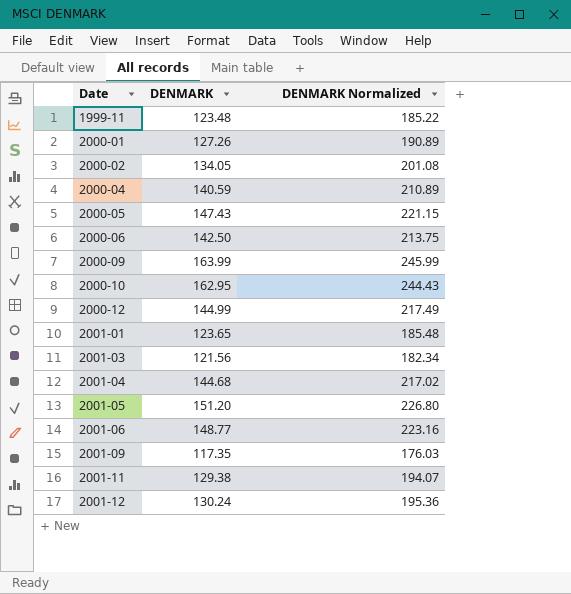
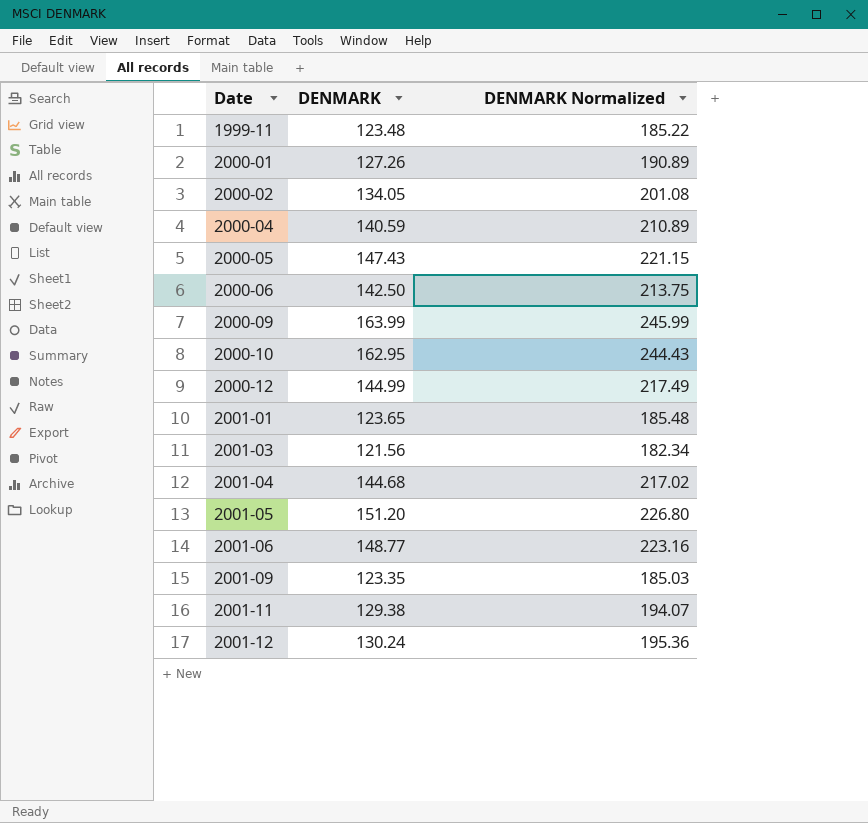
2001-09 | DENMARK: 117.35 -> 123.35
2001-09 | DENMARK Normalized: 176.03 -> 185.03

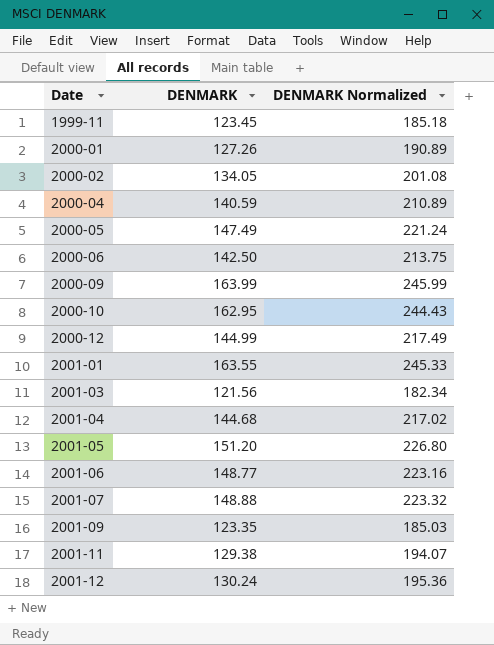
1999-11 | DENMARK: 123.48 -> 123.45
1999-11 | DENMARK Normalized: 185.22 -> 185.18
2000-05 | DENMARK: 147.43 -> 147.49
2000-05 | DENMARK Normalized: 221.15 -> 221.24
2001-01 | DENMARK: 123.65 -> 163.55
2001-01 | DENMARK Normalized: 185.48 -> 245.33
row 2001-07: none -> 148.88 | 223.32

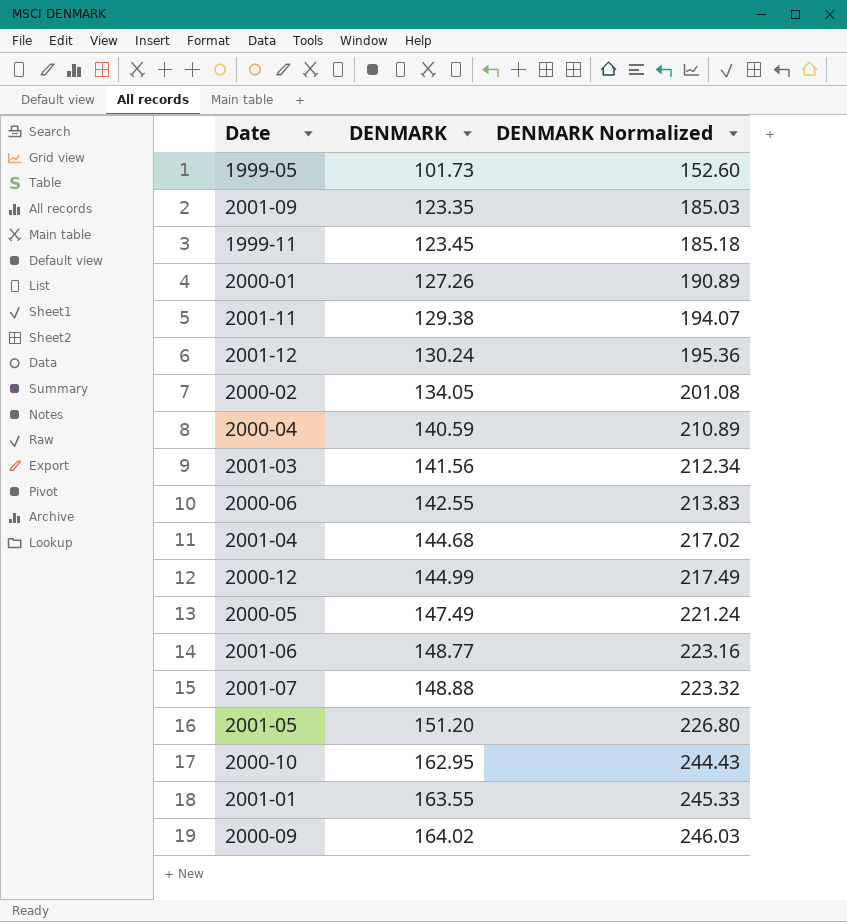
row order: Date ascending -> DENMARK ascending
row 1999-05: none -> 101.73 | 152.60
2001-03 | DENMARK: 121.56 -> 141.56
2001-03 | DENMARK Normalized: 182.34 -> 212.34
2000-06 | DENMARK: 142.50 -> 142.55
2000-06 | DENMARK Normalized: 213.75 -> 213.83
2000-09 | DENMARK: 163.99 -> 164.02
2000-09 | DENMARK Normalized: 245.99 -> 246.03

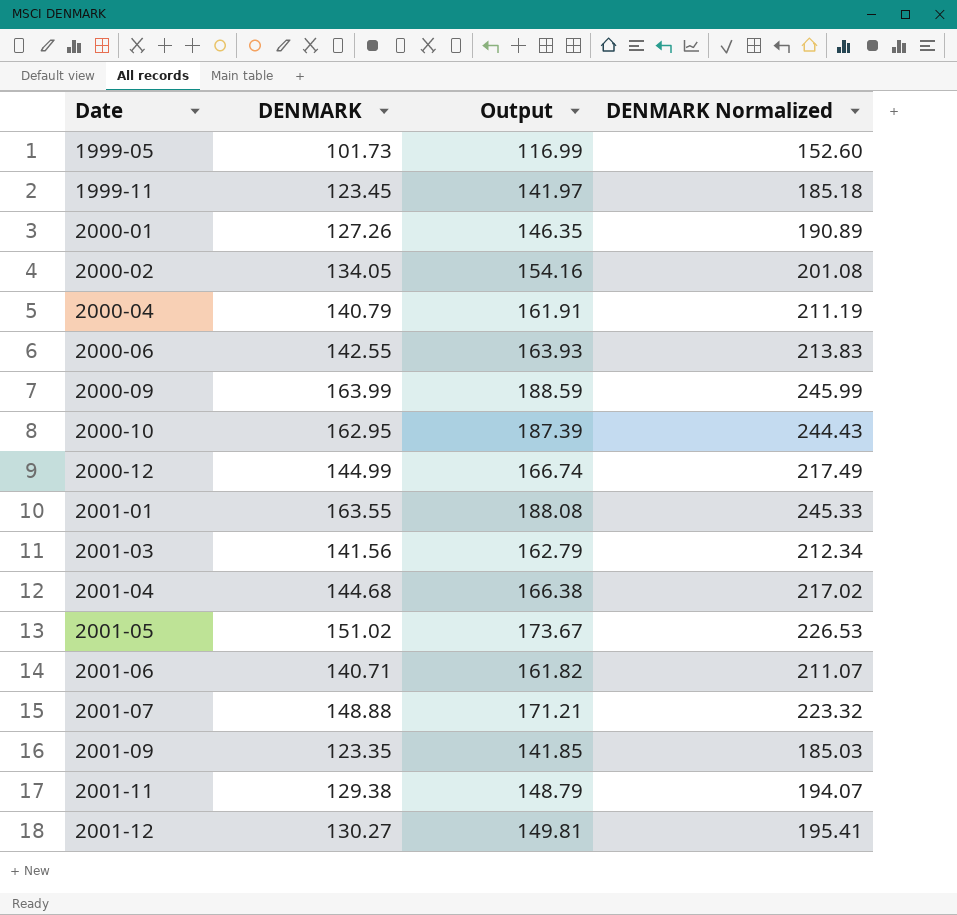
row order: DENMARK ascending -> Date ascending
column Output | formula: none -> [DENMARK] * 1.15
row 2000-05: 147.49 | 221.24 -> none
2000-04 | DENMARK: 140.59 -> 140.79
2000-04 | DENMARK Normalized: 210.89 -> 211.19
2000-09 | DENMARK: 164.02 -> 163.99
2000-09 | DENMARK Normalized: 246.03 -> 245.99
2001-05 | DENMARK: 151.20 -> 151.02
2001-05 | DENMARK Normalized: 226.80 -> 226.53
2001-06 | DENMARK: 148.77 -> 140.71
2001-06 | DENMARK Normalized: 223.16 -> 211.07
2001-12 | DENMARK: 130.24 -> 130.27
2001-12 | DENMARK Normalized: 195.36 -> 195.41

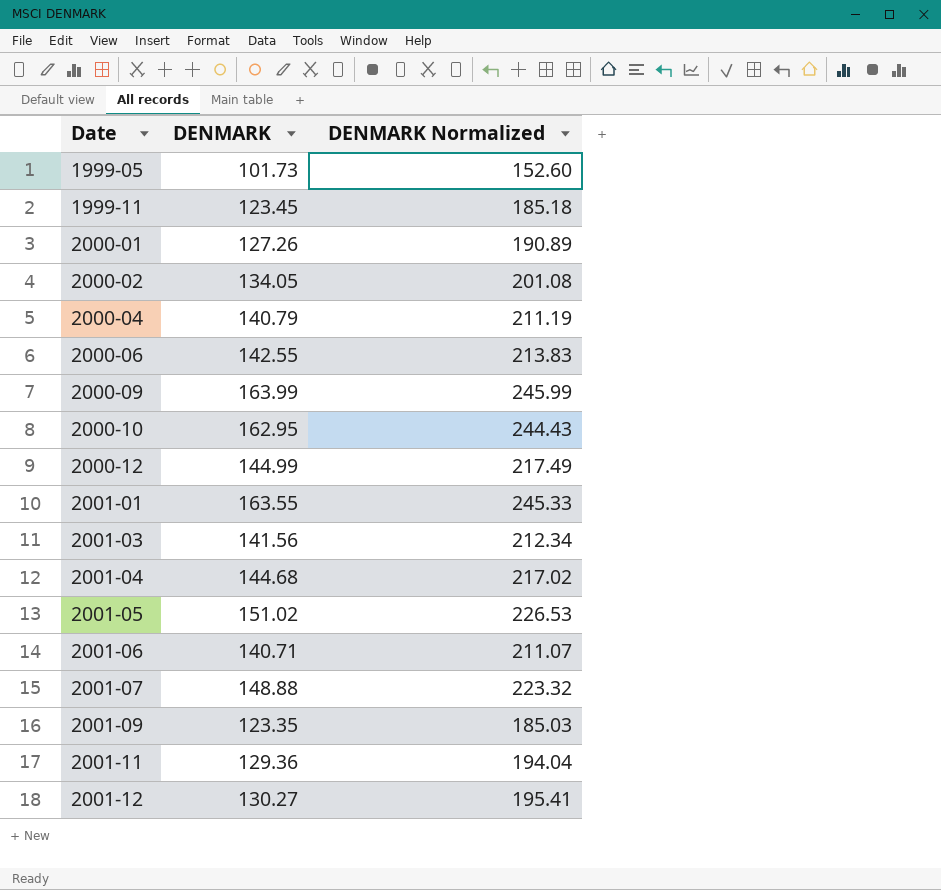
column Output | formula: [DENMARK] * 1.15 -> none
2001-11 | DENMARK: 129.38 -> 129.36
2001-11 | DENMARK Normalized: 194.07 -> 194.04

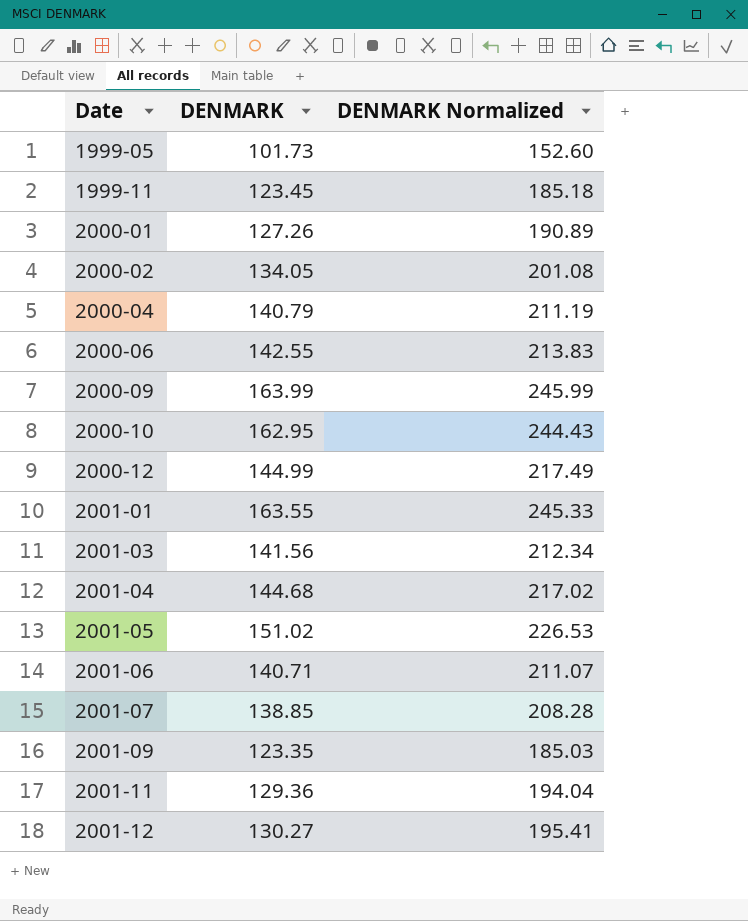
2001-07 | DENMARK: 148.88 -> 138.85
2001-07 | DENMARK Normalized: 223.32 -> 208.28

